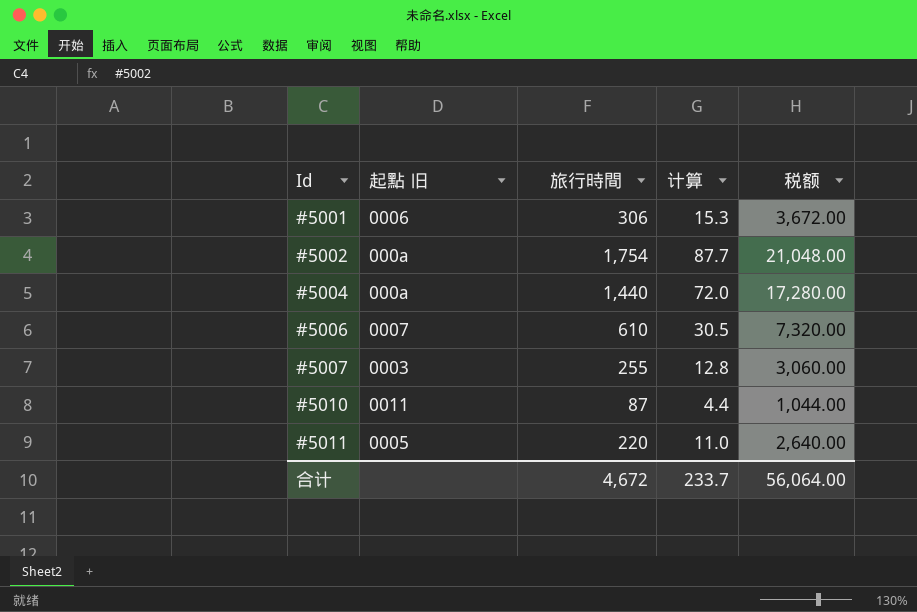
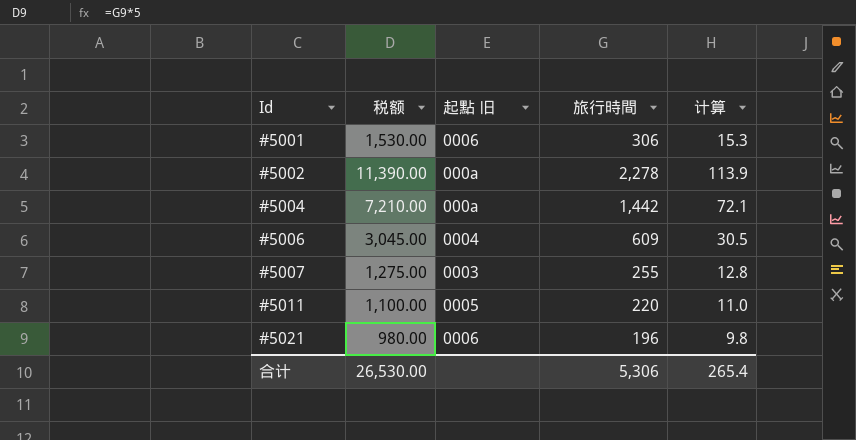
column 税额 | formula: [旅行時間] * 12 -> [旅行時間] * 5
column 税额 | position: 5 -> 2
row #5010: 0011 | 87 | 4.4 | 1,044.00 -> none
#5002 | 旅行時間: 1,754 -> 2,278
#5002 | 计算: 87.7 -> 113.9
#5004 | 旅行時間: 1,440 -> 1,442
#5004 | 计算: 72.0 -> 72.1
#5006 | 起點 旧: 0007 -> 0004
#5006 | 旅行時間: 610 -> 609
row #5021: none -> 980.00 | 0006 | 196 | 9.8
合计 | 税额: 56,064.00 -> 26,530.00
合计 | 旅行時間: 4,672 -> 5,306
合计 | 计算: 233.7 -> 265.4

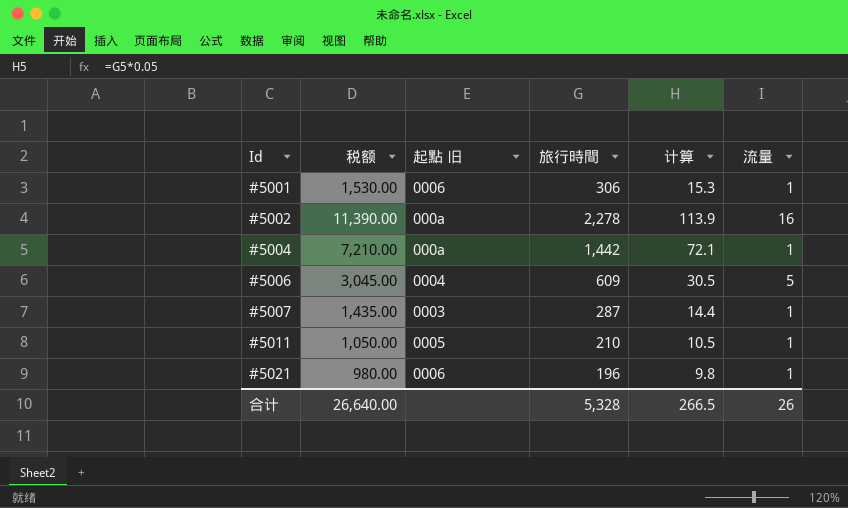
column 流量 | position: none -> 6
#5007 | 税额: 1,275.00 -> 1,435.00
#5007 | 旅行時間: 255 -> 287
#5007 | 计算: 12.8 -> 14.4
#5011 | 税额: 1,100.00 -> 1,050.00
#5011 | 旅行時間: 220 -> 210
#5011 | 计算: 11.0 -> 10.5
合计 | 税额: 26,530.00 -> 26,640.00
合计 | 旅行時間: 5,306 -> 5,328
合计 | 计算: 265.4 -> 266.5

